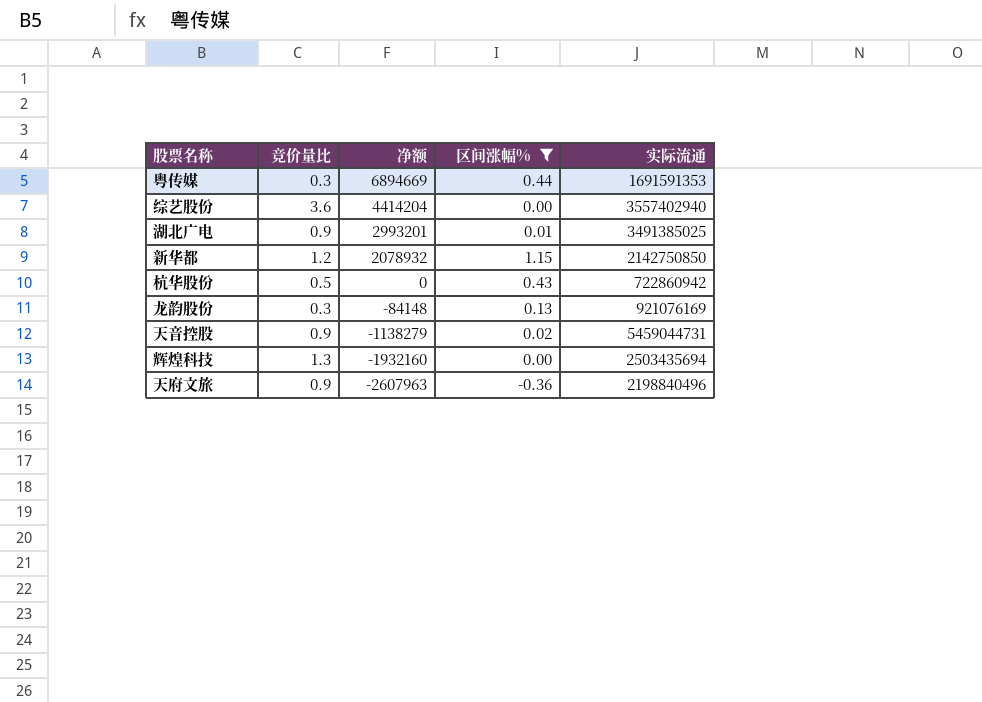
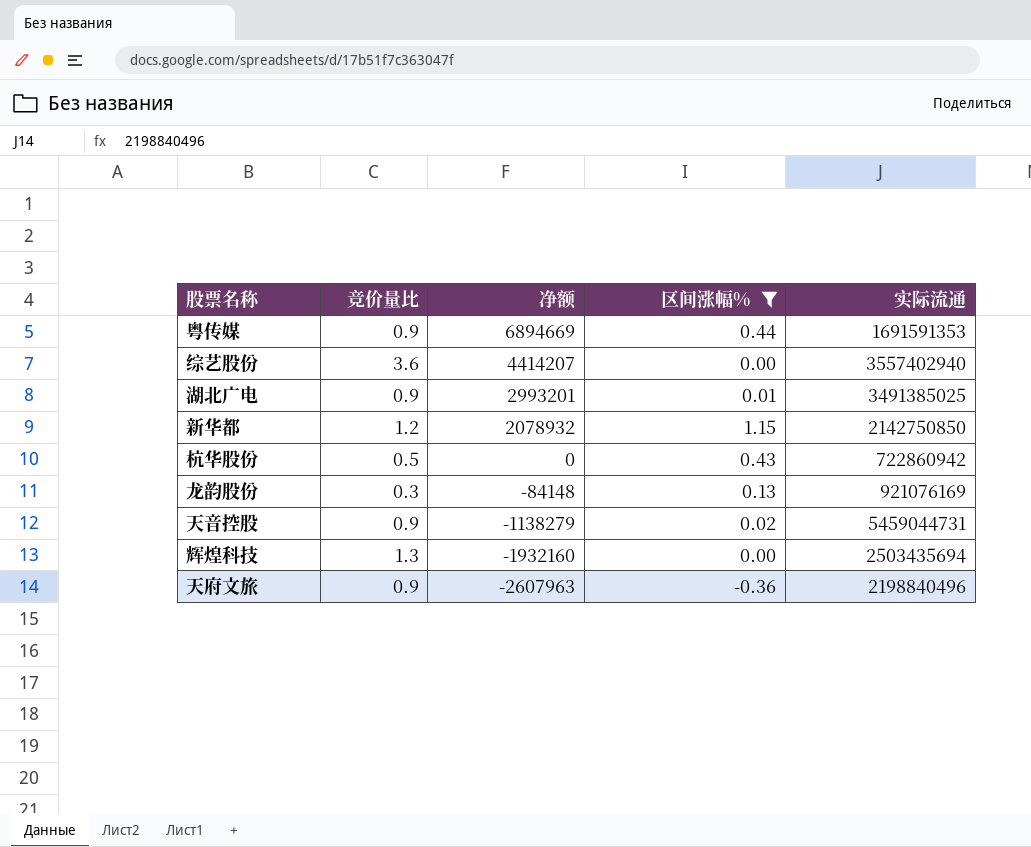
粤传媒 | 竞价量比: 0.3 -> 0.9
综艺股份 | 净额: 4414204 -> 4414207

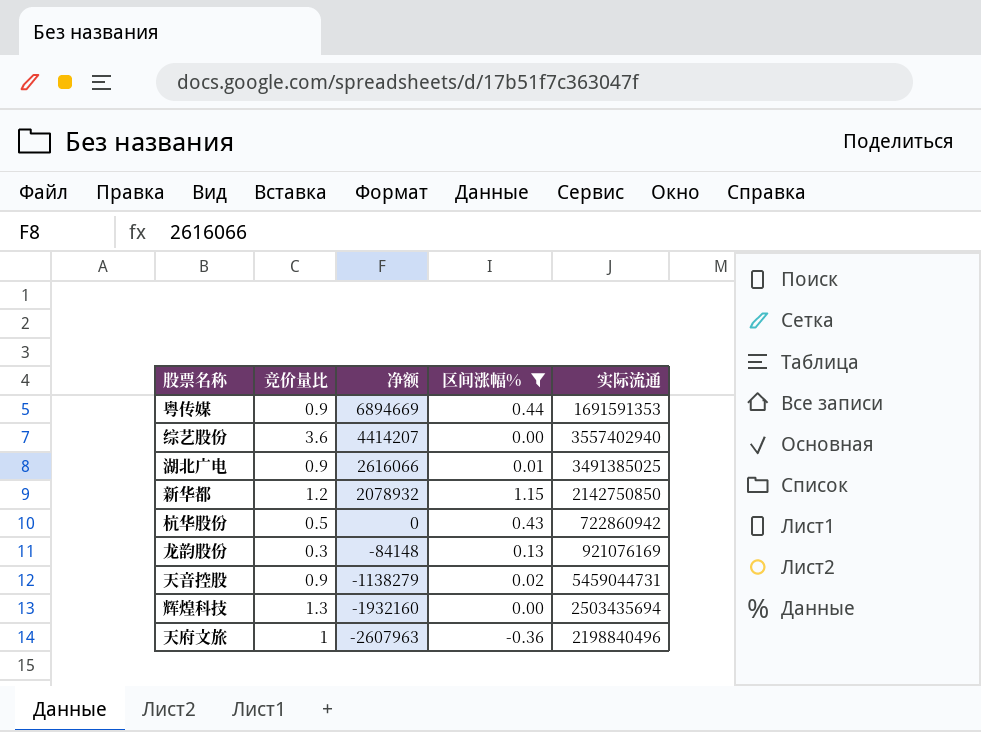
湖北广电 | 净额: 2993201 -> 2616066
天府文旅 | 竞价量比: 0.9 -> 1

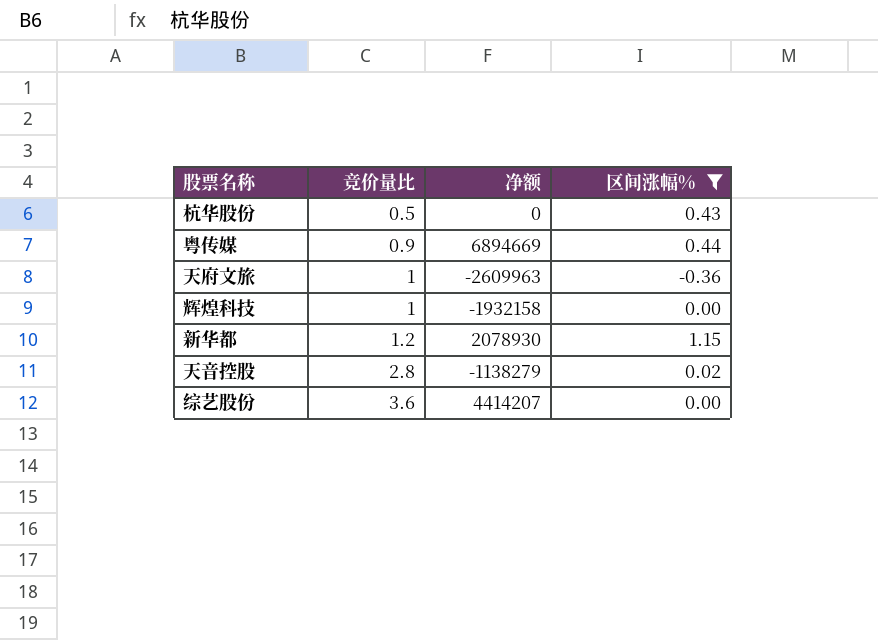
row order: 净额 descending -> 竞价量比 ascending
column 实际流通 | position: 5 -> none
row 湖北广电: 0.9 | 2616066 | 0.01 | 3491385025 -> none
row 龙韵股份: 0.3 | -84148 | 0.13 | 921076169 -> none
天府文旅 | 净额: -2607963 -> -2609963
辉煌科技 | 竞价量比: 1.3 -> 1
辉煌科技 | 净额: -1932160 -> -1932158
新华都 | 净额: 2078932 -> 2078930
天音控股 | 竞价量比: 0.9 -> 2.8

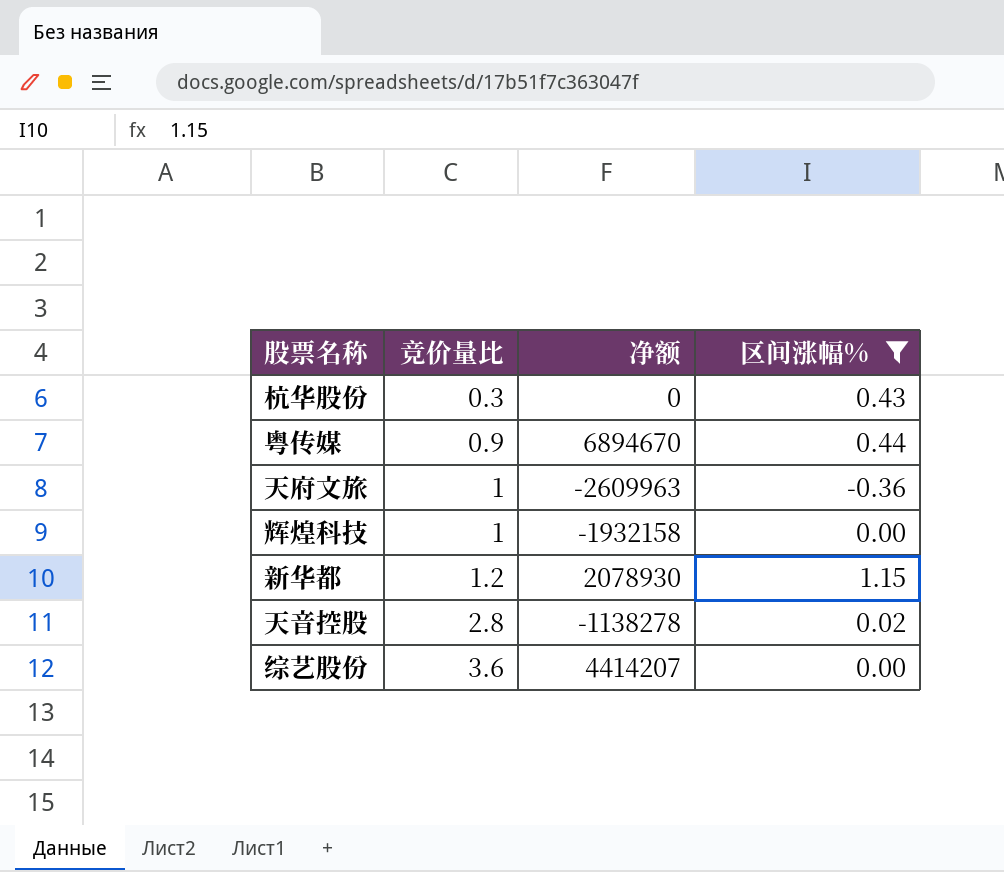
杭华股份 | 竞价量比: 0.5 -> 0.3
粤传媒 | 净额: 6894669 -> 6894670
天音控股 | 净额: -1138279 -> -1138278

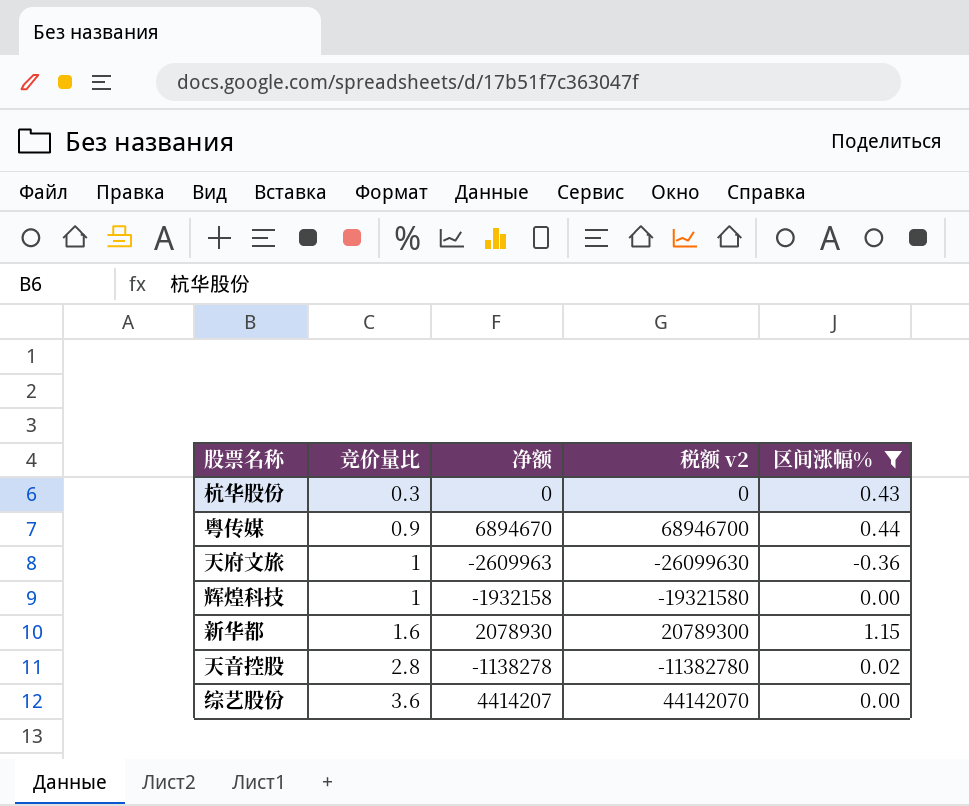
column 税额 v2 | formula: none -> [净额] * 10
新华都 | 竞价量比: 1.2 -> 1.6

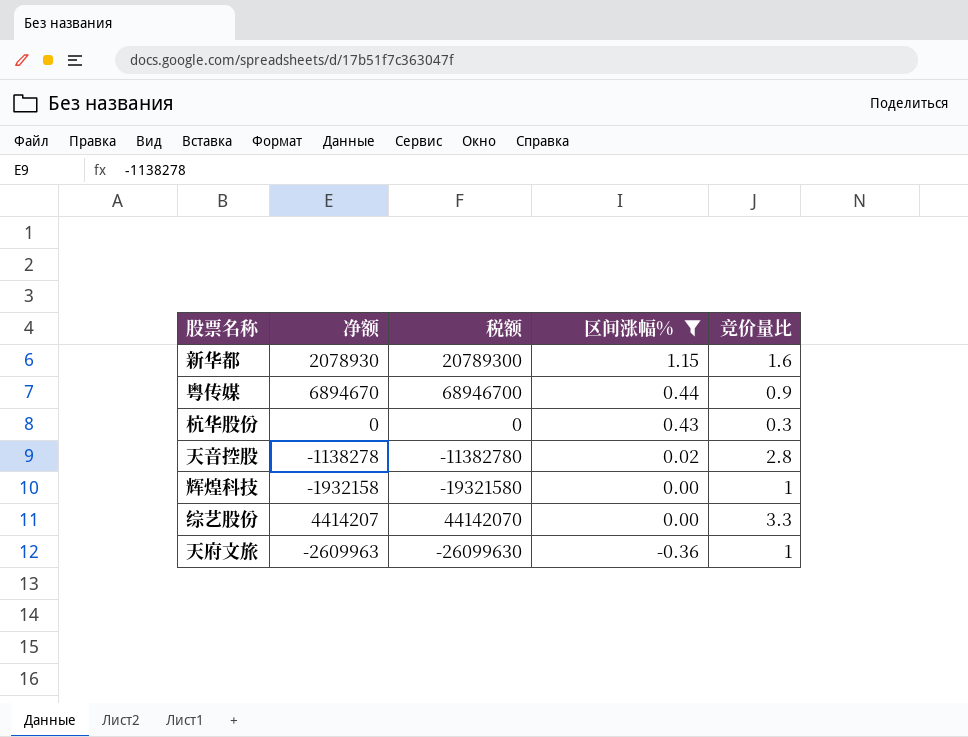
row order: 竞价量比 ascending -> 区间涨幅% descending
column name: 税额 v2 -> 税额
column 竞价量比 | position: 2 -> 5
综艺股份 | 竞价量比: 3.6 -> 3.3

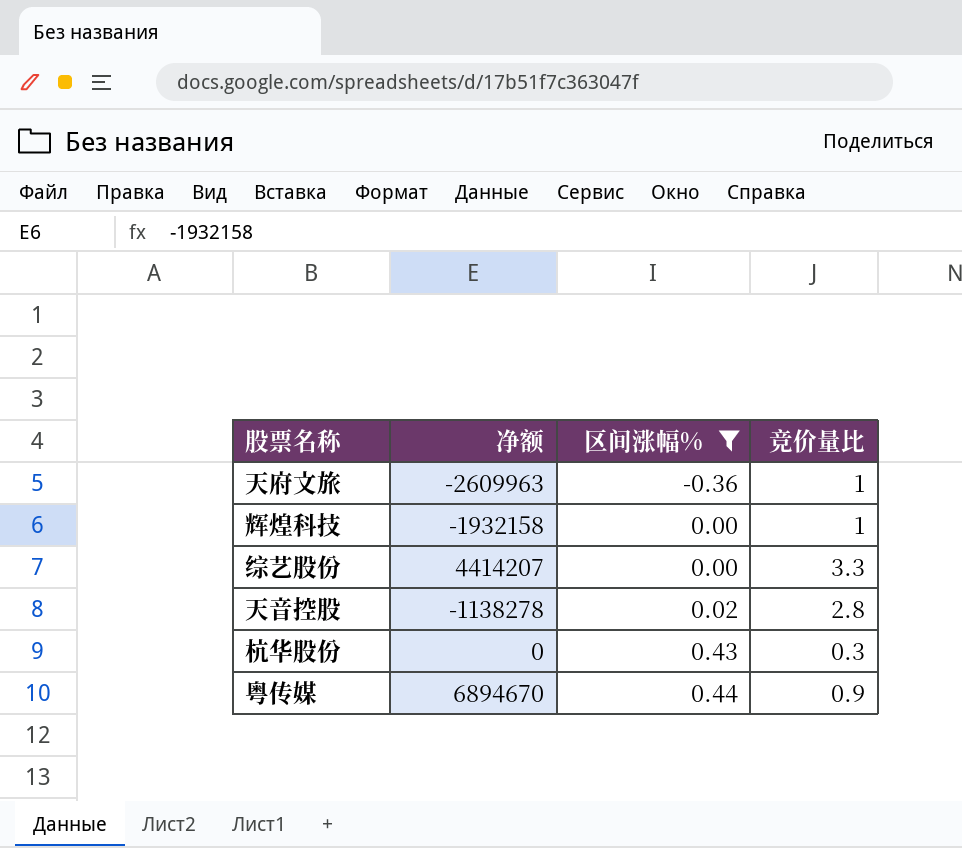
row order: 区间涨幅% descending -> 区间涨幅% ascending
column 税额 | formula: [净额] * 10 -> none
row 新华都: 2078930 | 20789300 | 1.15 | 1.6 -> none

